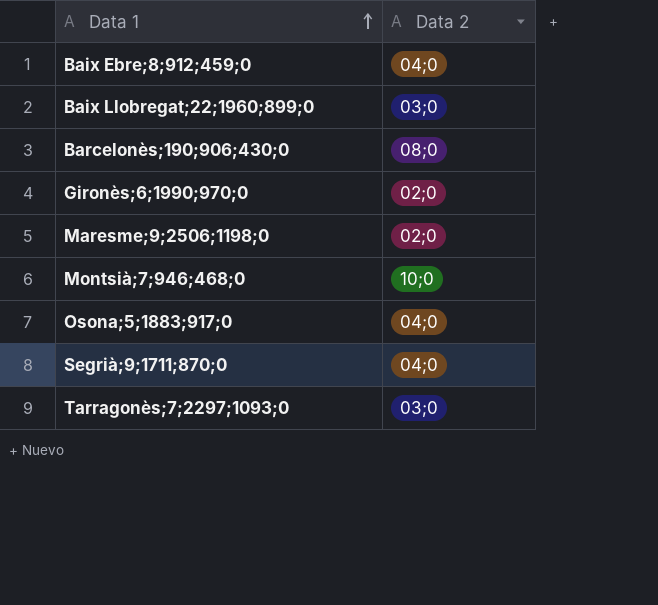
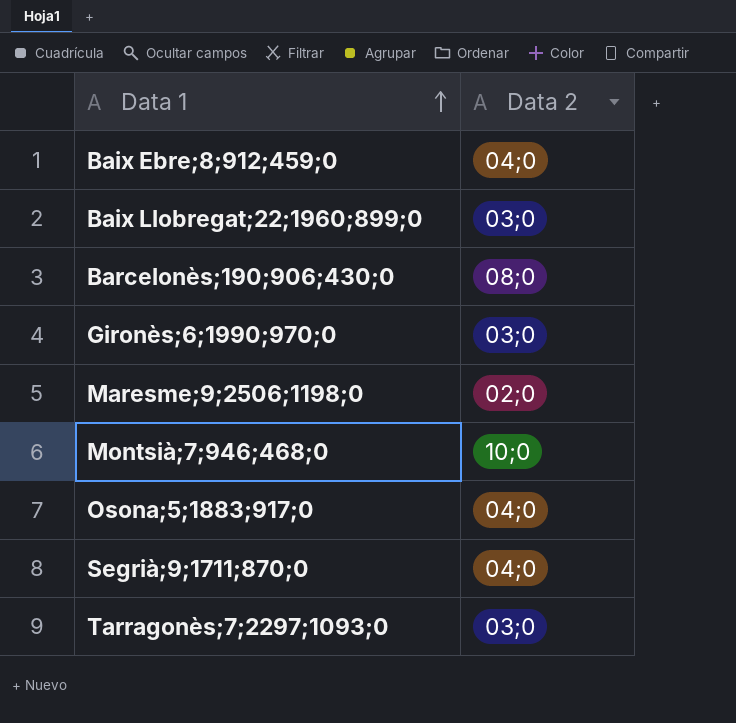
Gironès;6;1990;970;0 | Data 2: 02;0 -> 03;0

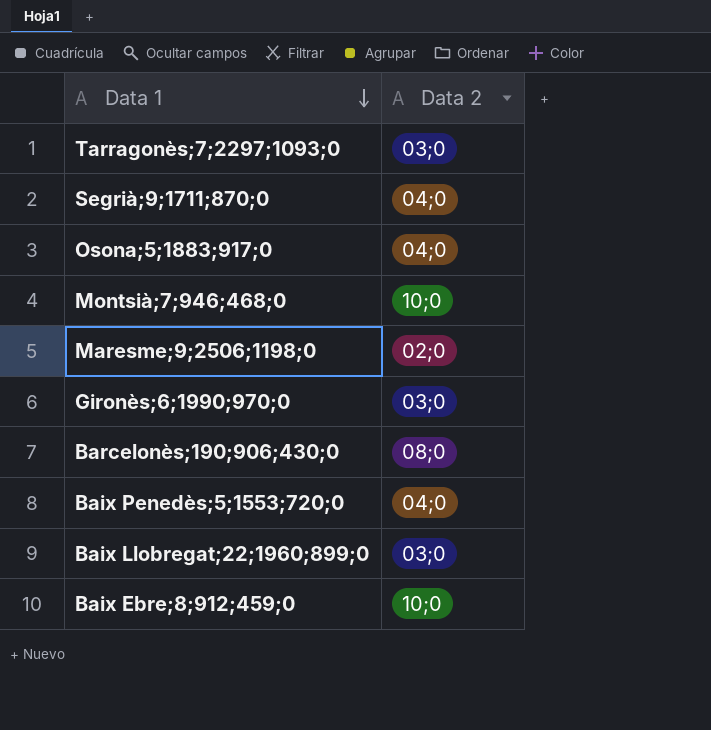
row order: Data 1 ascending -> Data 1 descending
row Baix Penedès;5;1553;720;0: none -> 04;0
Baix Ebre;8;912;459;0 | Data 2: 04;0 -> 10;0

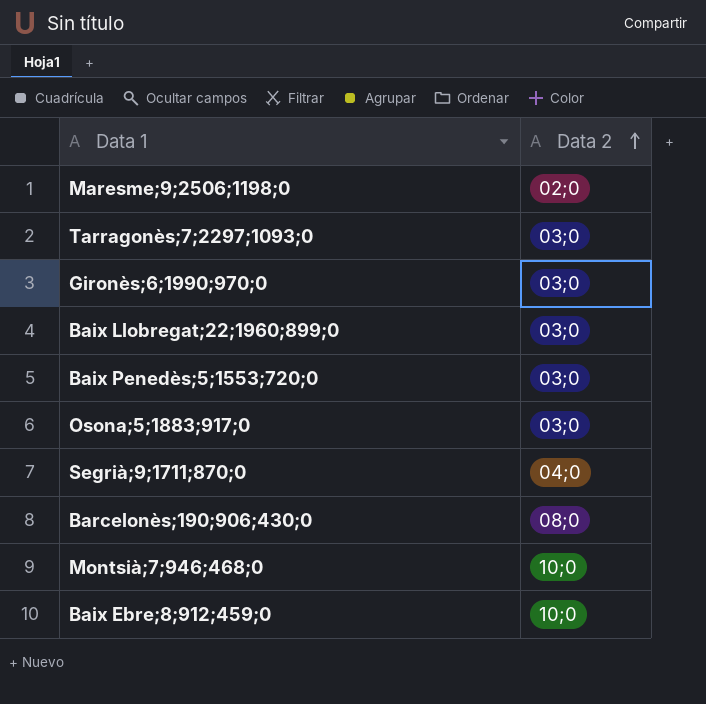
row order: Data 1 descending -> Data 2 ascending
Baix Penedès;5;1553;720;0 | Data 2: 04;0 -> 03;0
Osona;5;1883;917;0 | Data 2: 04;0 -> 03;0

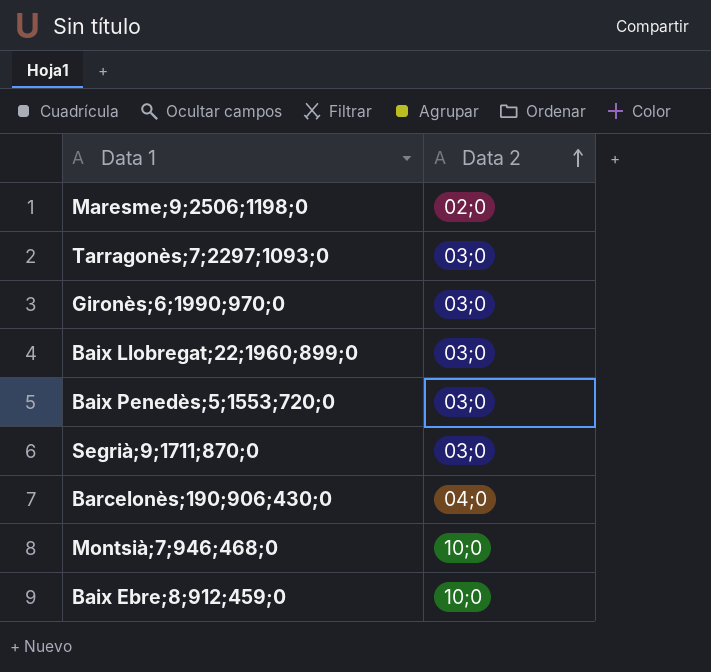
row Osona;5;1883;917;0: 03;0 -> none
Segrià;9;1711;870;0 | Data 2: 04;0 -> 03;0
Barcelonès;190;906;430;0 | Data 2: 08;0 -> 04;0

